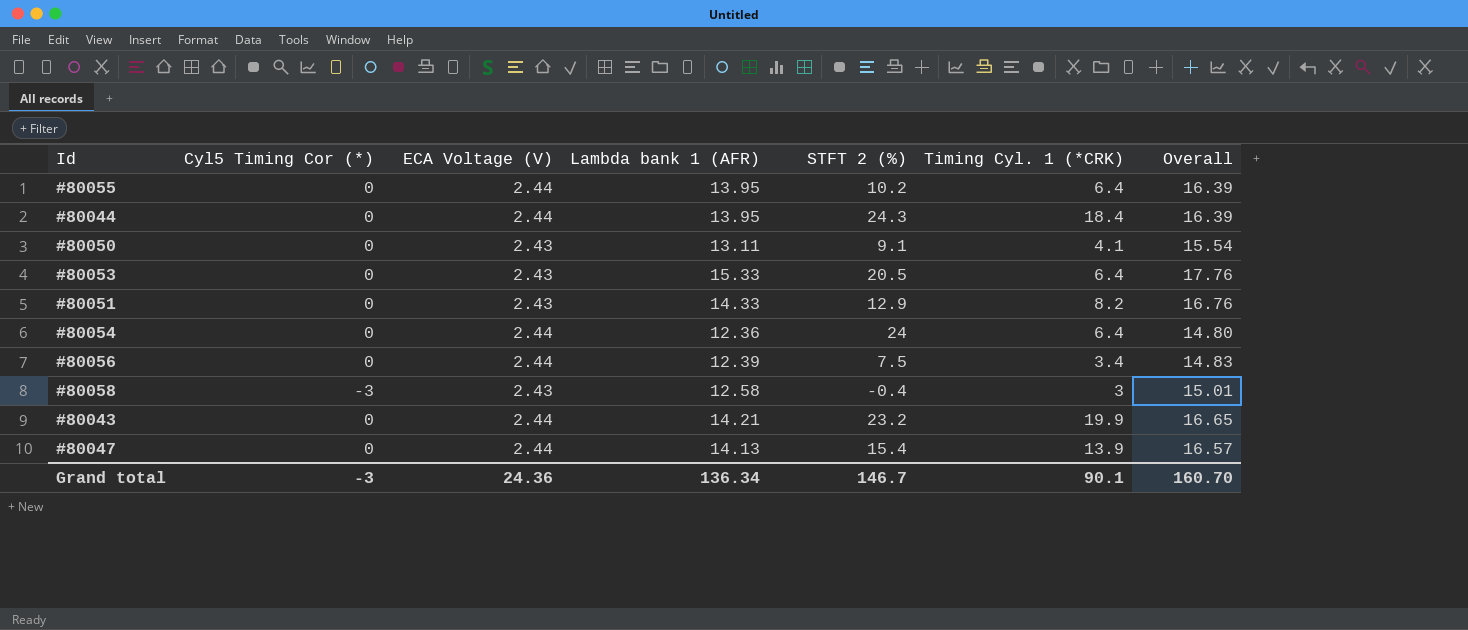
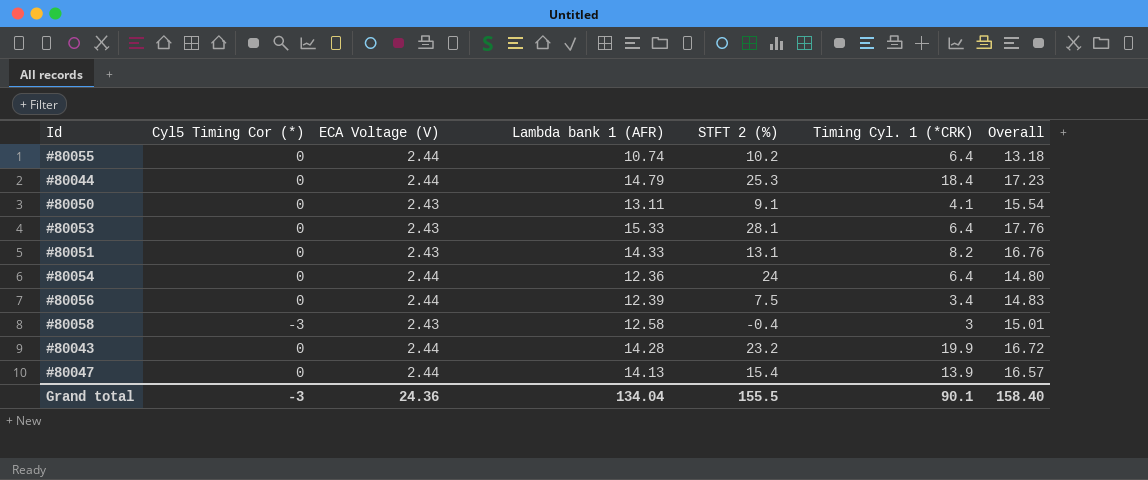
#80055 | Lambda bank 1 (AFR): 13.95 -> 10.74
#80055 | Overall: 16.39 -> 13.18
#80044 | Lambda bank 1 (AFR): 13.95 -> 14.79
#80044 | STFT 2 (%): 24.3 -> 25.3
#80044 | Overall: 16.39 -> 17.23
#80053 | STFT 2 (%): 20.5 -> 28.1
#80051 | STFT 2 (%): 12.9 -> 13.1
#80043 | Lambda bank 1 (AFR): 14.21 -> 14.28
#80043 | Overall: 16.65 -> 16.72
Grand total | Lambda bank 1 (AFR): 136.34 -> 134.04
Grand total | STFT 2 (%): 146.7 -> 155.5
Grand total | Overall: 160.70 -> 158.40

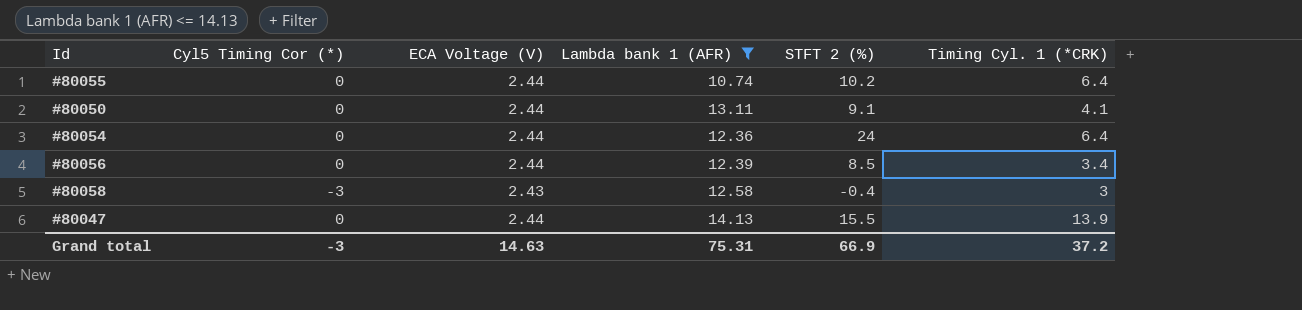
filter: none -> Lambda bank 1 (AFR) <= 14.13
column Overall | formula: [ECA Voltage (V)] + [Lambda bank 1 (AFR)] -> none
#80050 | ECA Voltage (V): 2.43 -> 2.44
#80056 | STFT 2 (%): 7.5 -> 8.5
#80047 | STFT 2 (%): 15.4 -> 15.5
Grand total | ECA Voltage (V): 24.36 -> 14.63
Grand total | Lambda bank 1 (AFR): 134.04 -> 75.31
Grand total | STFT 2 (%): 155.5 -> 66.9
Grand total | Timing Cyl. 1 (*CRK): 90.1 -> 37.2

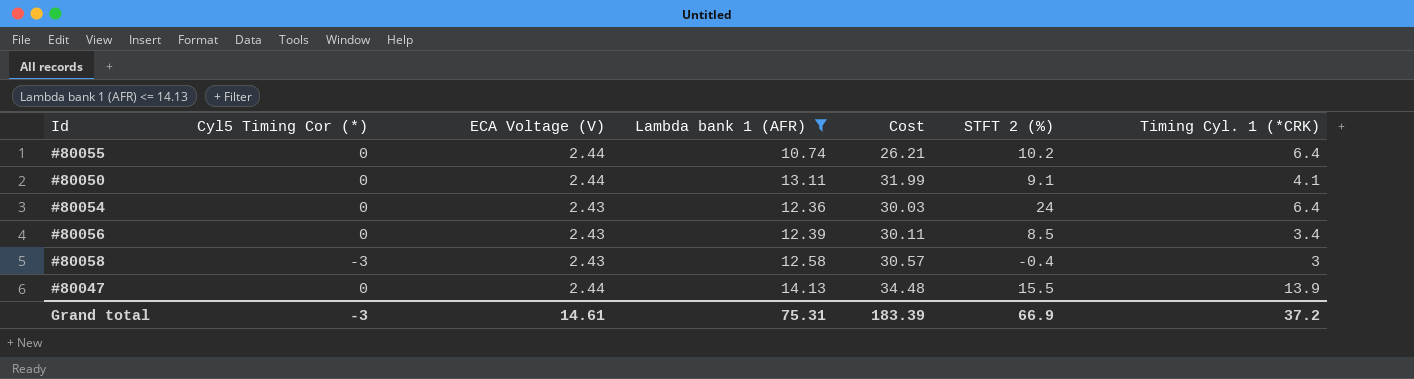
column Cost | formula: none -> [ECA Voltage (V)] * [Lambda bank 1 (AFR)]
#80054 | ECA Voltage (V): 2.44 -> 2.43
#80056 | ECA Voltage (V): 2.44 -> 2.43
Grand total | ECA Voltage (V): 14.63 -> 14.61

